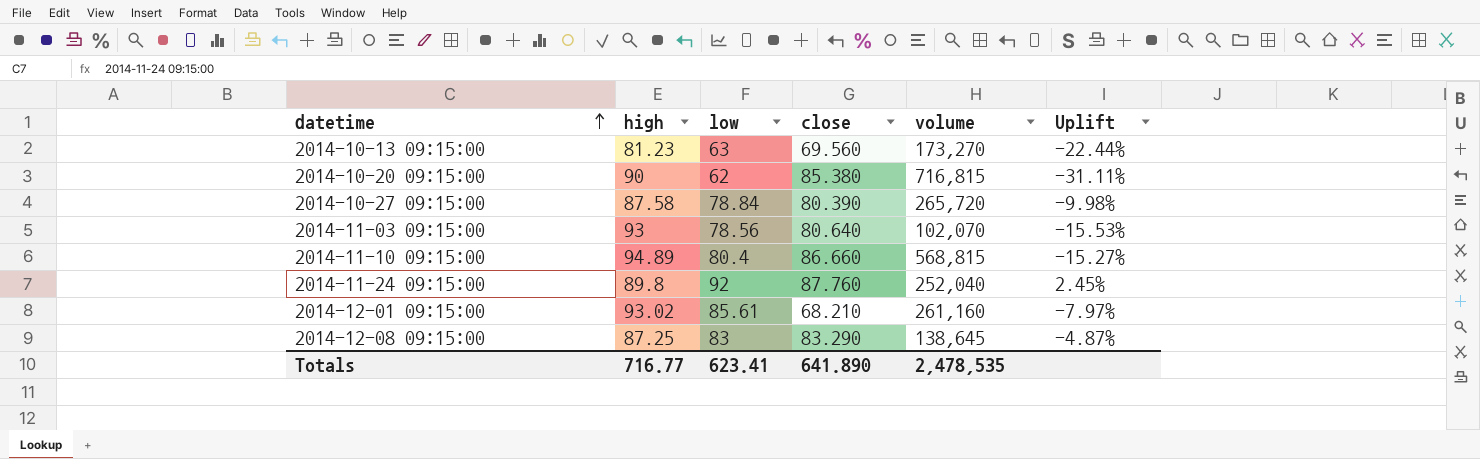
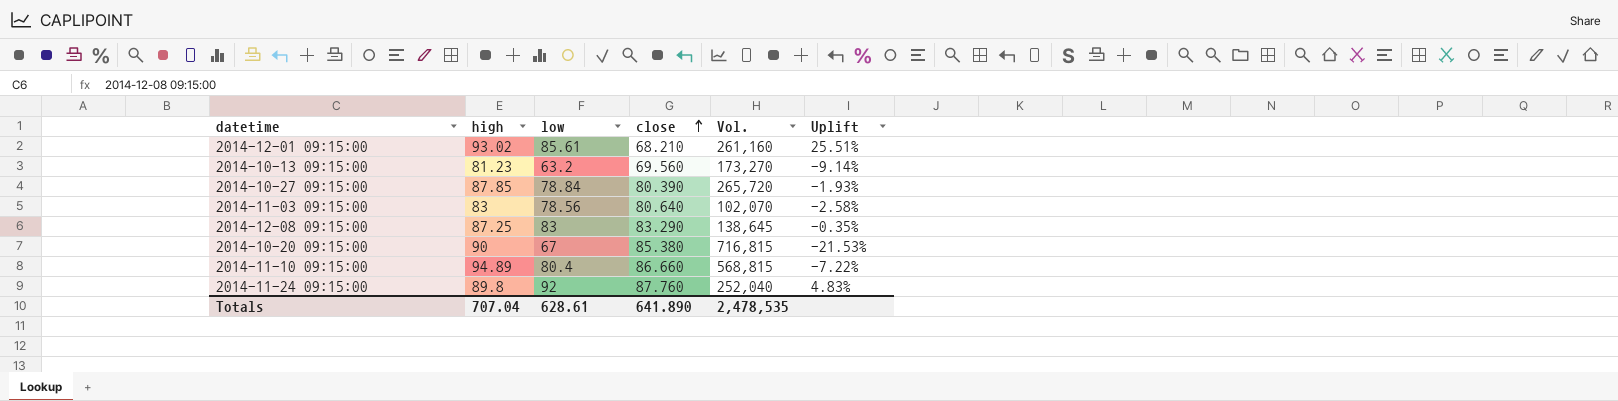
row order: datetime ascending -> close ascending
column name: volume -> Vol.
column Uplift | formula: ([low] - [high]) / [high] -> ([low] - [close]) / [close]
2014-10-13 09:15:00 | low: 63 -> 63.2
2014-10-27 09:15:00 | high: 87.58 -> 87.85
2014-11-03 09:15:00 | high: 93 -> 83
2014-10-20 09:15:00 | low: 62 -> 67
Totals | high: 716.77 -> 707.04
Totals | low: 623.41 -> 628.61

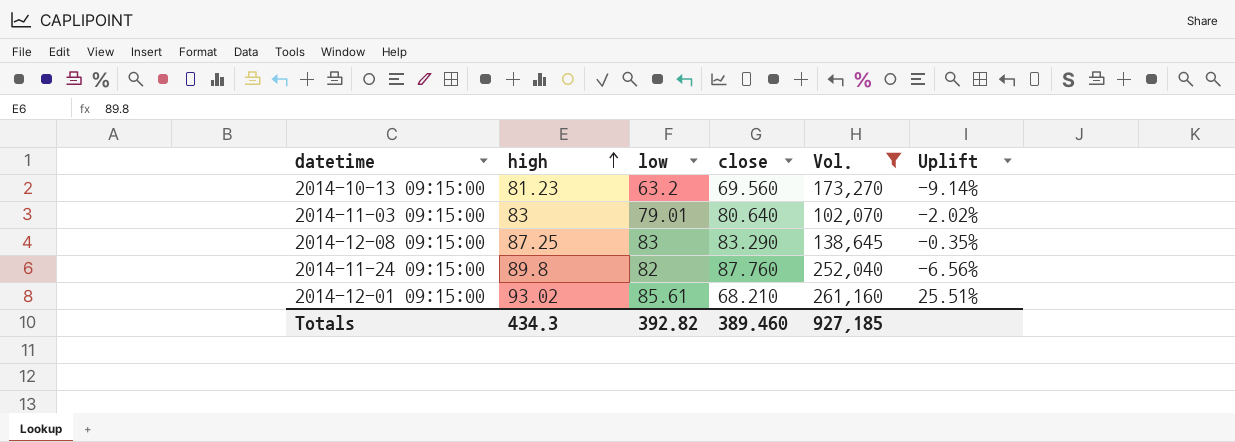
filter: none -> Vol. <= 261,160
row order: close ascending -> high ascending
2014-11-03 09:15:00 | low: 78.56 -> 79.01
2014-11-03 09:15:00 | Uplift: -2.58% -> -2.02%
2014-11-24 09:15:00 | low: 92 -> 82
2014-11-24 09:15:00 | Uplift: 4.83% -> -6.56%
Totals | high: 707.04 -> 434.3
Totals | low: 628.61 -> 392.82
Totals | close: 641.890 -> 389.460
Totals | Vol.: 2,478,535 -> 927,185

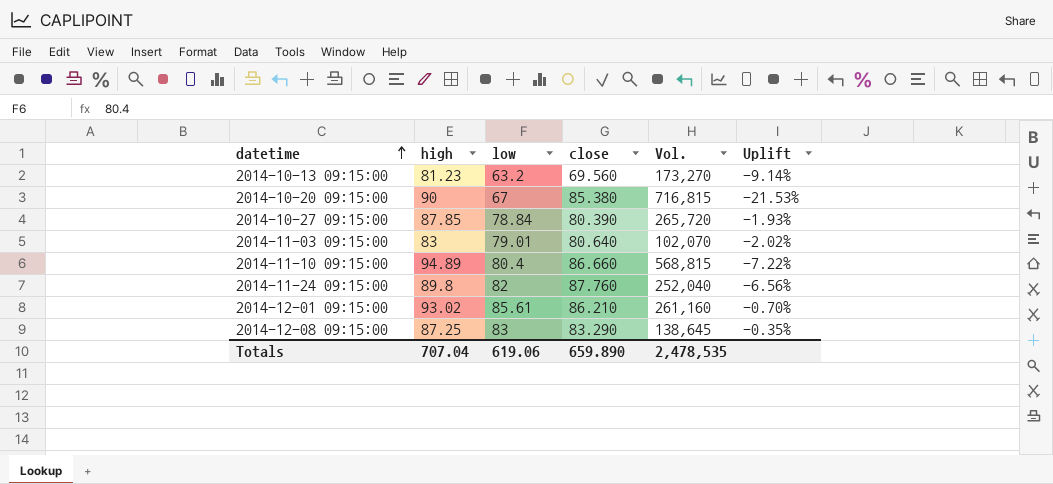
filter: Vol. <= 261,160 -> none
row order: high ascending -> datetime ascending
2014-12-01 09:15:00 | close: 68.210 -> 86.210
2014-12-01 09:15:00 | Uplift: 25.51% -> -0.70%
Totals | high: 434.3 -> 707.04
Totals | low: 392.82 -> 619.06
Totals | close: 389.460 -> 659.890
Totals | Vol.: 927,185 -> 2,478,535

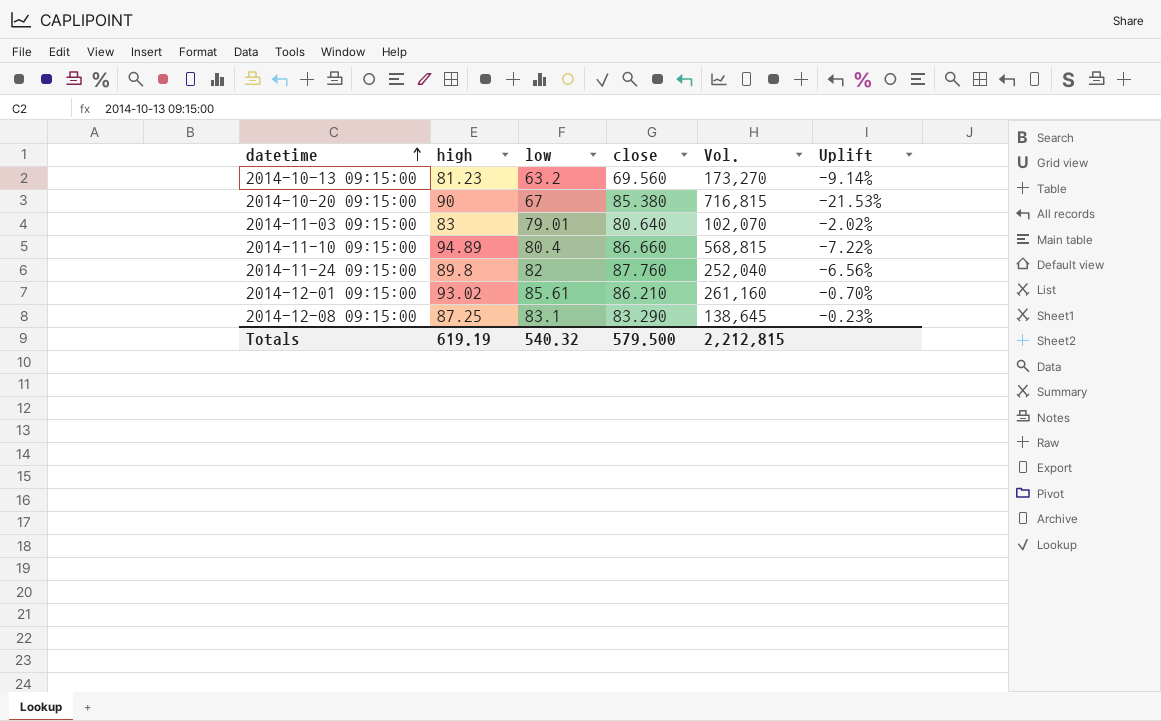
row 2014-10-27 09:15:00: 87.85 | 78.84 | 80.390 | 265,720 | -1.93% -> none
2014-12-08 09:15:00 | low: 83 -> 83.1
2014-12-08 09:15:00 | Uplift: -0.35% -> -0.23%
Totals | high: 707.04 -> 619.19
Totals | low: 619.06 -> 540.32
Totals | close: 659.890 -> 579.500
Totals | Vol.: 2,478,535 -> 2,212,815

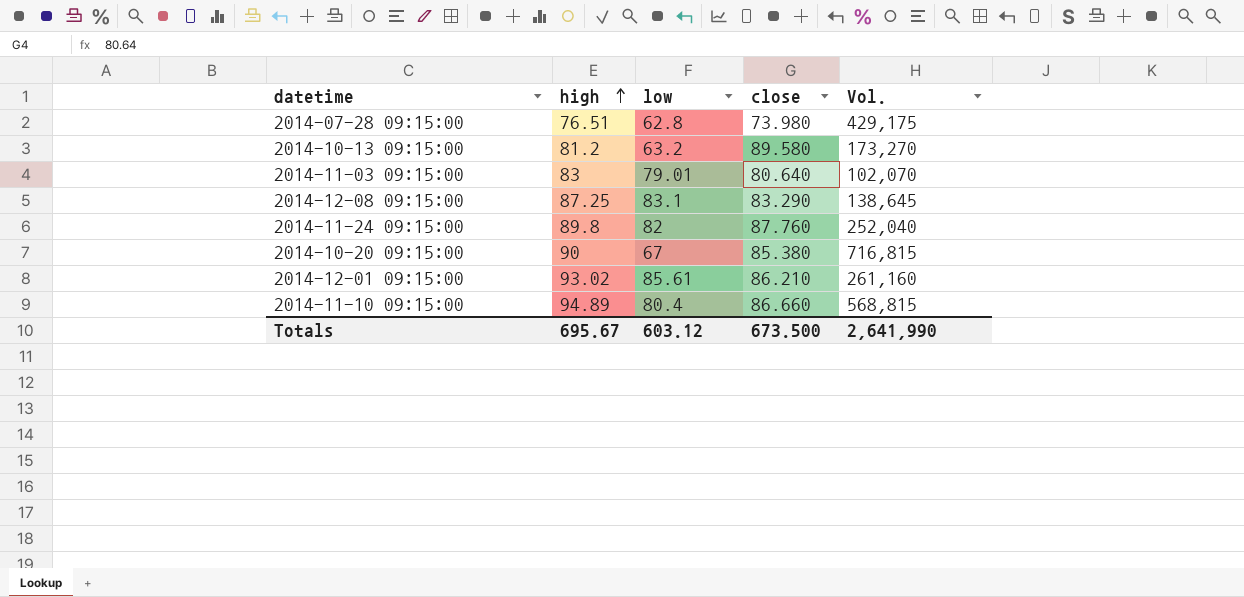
row order: datetime ascending -> high ascending
column Uplift | formula: ([low] - [close]) / [close] -> none
row 2014-07-28 09:15:00: none -> 76.51 | 62.8 | 73.980 | 429,175
2014-10-13 09:15:00 | high: 81.23 -> 81.2
2014-10-13 09:15:00 | close: 69.560 -> 89.580
Totals | high: 619.19 -> 695.67
Totals | low: 540.32 -> 603.12
Totals | close: 579.500 -> 673.500
Totals | Vol.: 2,212,815 -> 2,641,990

